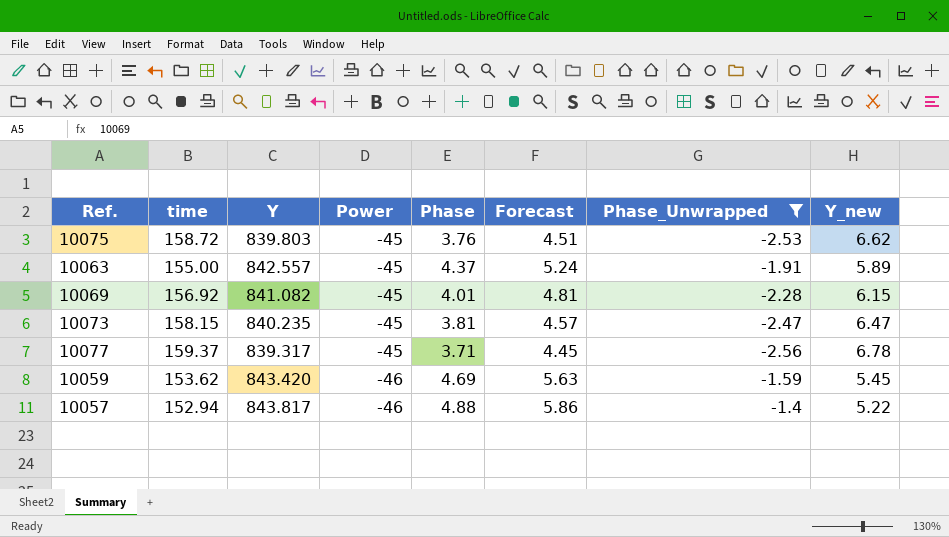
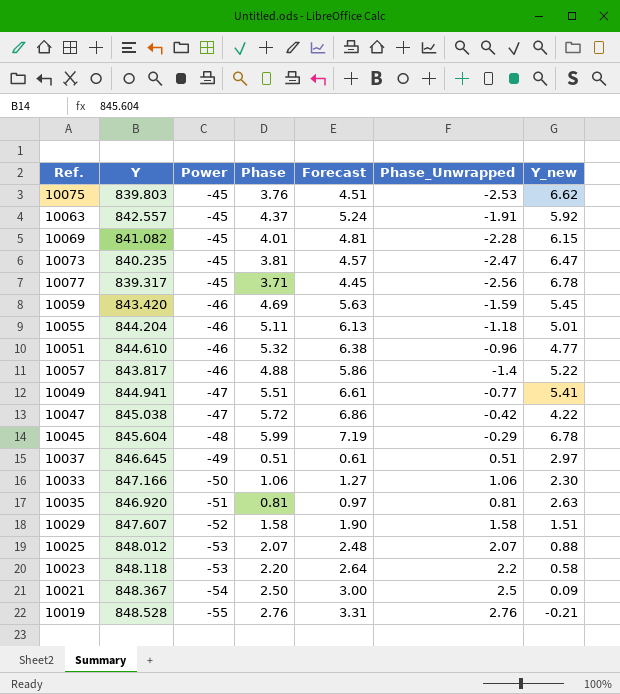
filter: Phase_Unwrapped <= -1.4 -> none
column time | position: 2 -> none
10063 | Y_new: 5.89 -> 5.92

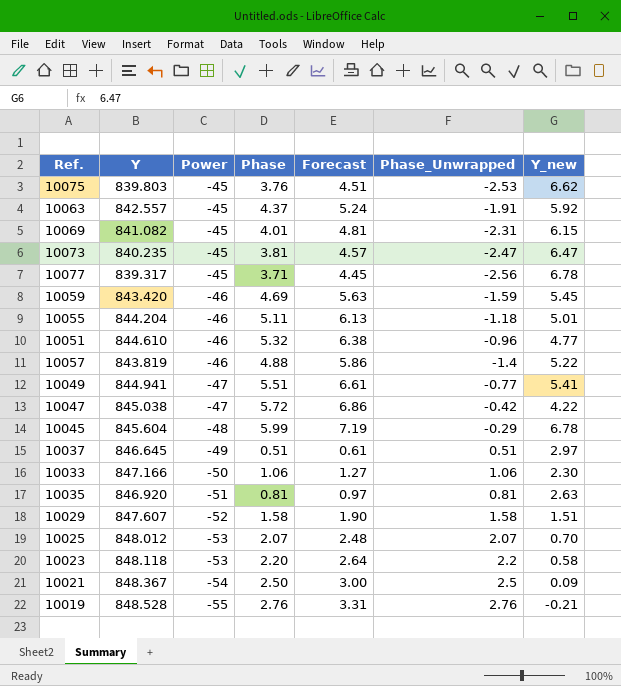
10069 | Phase_Unwrapped: -2.28 -> -2.31
10057 | Y: 843.817 -> 843.819
10025 | Y_new: 0.88 -> 0.70

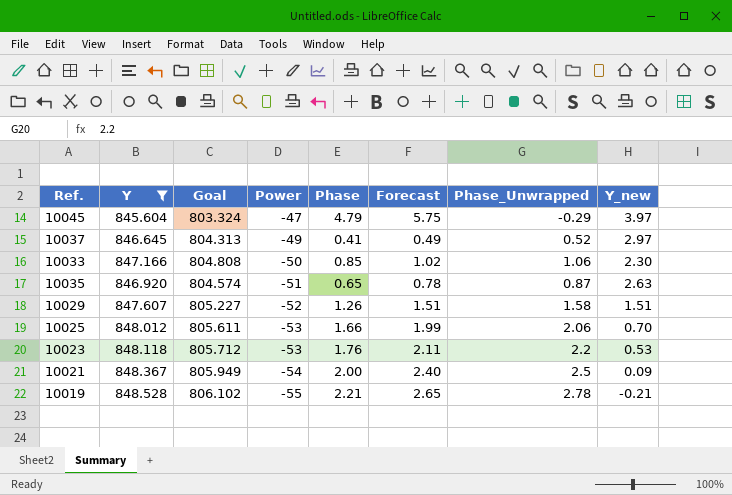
filter: none -> Y >= 845.604
column Goal | formula: none -> [Y] * 0.95
10045 | Power: -48 -> -47
10045 | Phase: 5.99 -> 4.79
10045 | Forecast: 7.19 -> 5.75
10045 | Y_new: 6.78 -> 3.97
10037 | Phase: 0.51 -> 0.41
10037 | Forecast: 0.61 -> 0.49
10037 | Phase_Unwrapped: 0.51 -> 0.52
10033 | Phase: 1.06 -> 0.85
10033 | Forecast: 1.27 -> 1.02
10035 | Phase: 0.81 -> 0.65
10035 | Forecast: 0.97 -> 0.78
10035 | Phase_Unwrapped: 0.81 -> 0.87
10029 | Phase: 1.58 -> 1.26
10029 | Forecast: 1.90 -> 1.51
10025 | Phase: 2.07 -> 1.66
10025 | Forecast: 2.48 -> 1.99
10025 | Phase_Unwrapped: 2.07 -> 2.06
10023 | Phase: 2.20 -> 1.76
10023 | Forecast: 2.64 -> 2.11
10023 | Y_new: 0.58 -> 0.53
10021 | Phase: 2.50 -> 2.00
10021 | Forecast: 3.00 -> 2.40
10019 | Phase: 2.76 -> 2.21
10019 | Forecast: 3.31 -> 2.65
10019 | Phase_Unwrapped: 2.76 -> 2.78

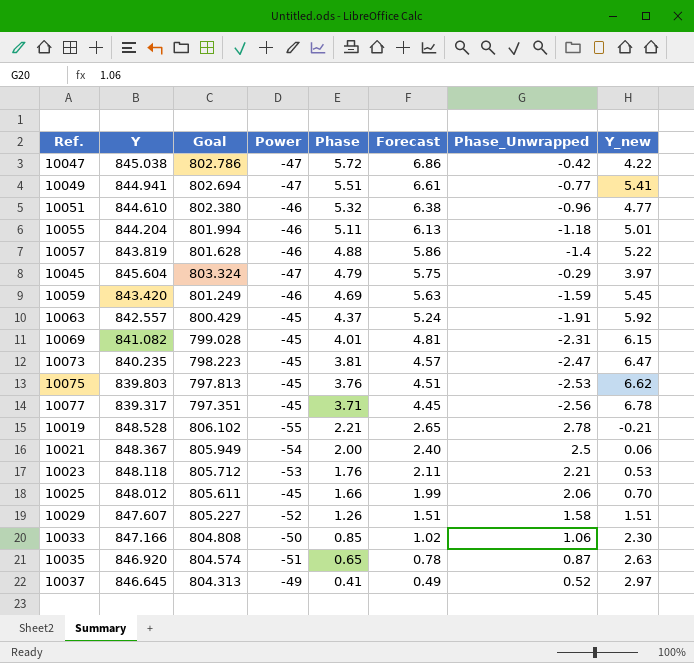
filter: Y >= 845.604 -> none
row order: Power descending -> Phase descending
10021 | Y_new: 0.09 -> 0.06
10023 | Phase_Unwrapped: 2.2 -> 2.21
10025 | Power: -53 -> -45

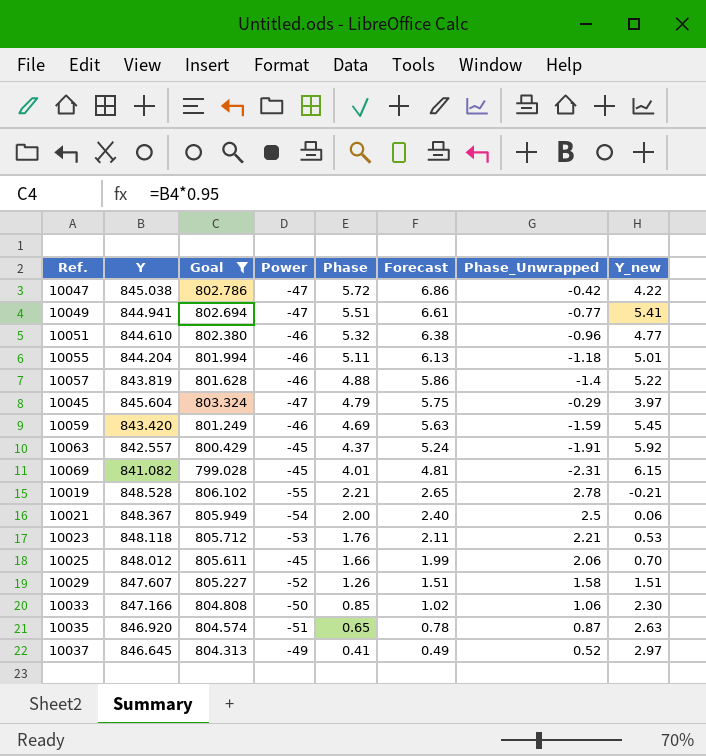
filter: none -> Goal >= 799.028

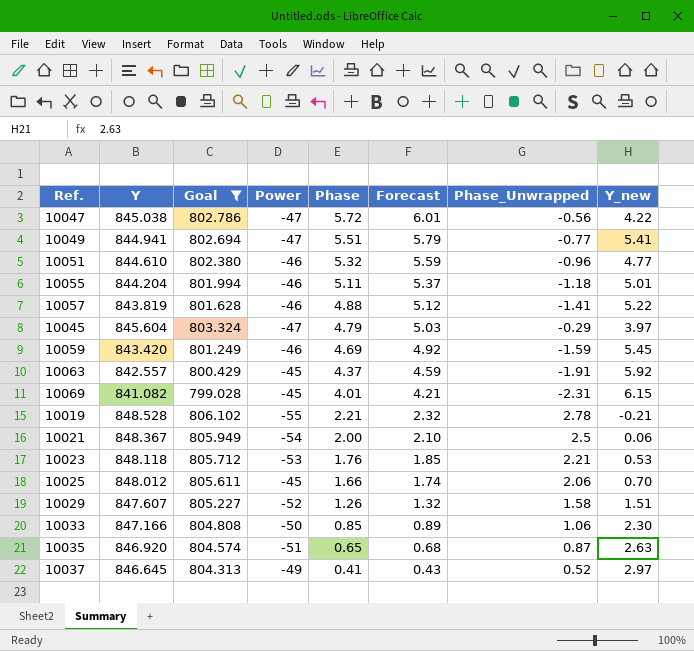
column Forecast | formula: [Phase] * 1.2 -> [Phase] * 1.05
10047 | Phase_Unwrapped: -0.42 -> -0.56
10057 | Phase_Unwrapped: -1.4 -> -1.41

